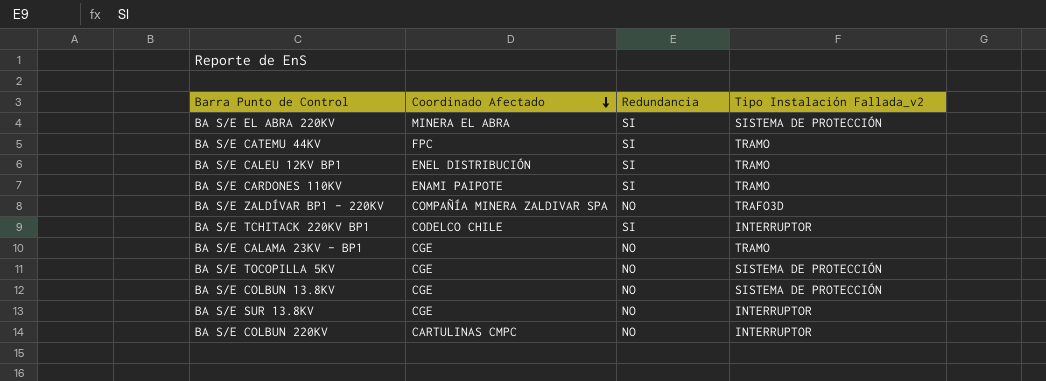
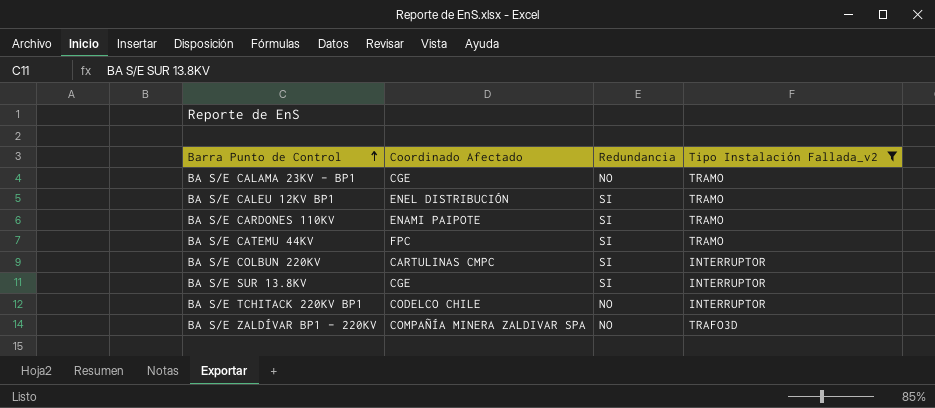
filter: none -> Tipo Instalación Fallada_v2 != SISTEMA DE PROTECCIÓN
row order: Coordinado Afectado descending -> Barra Punto de Control ascending
BA S/E COLBUN 220KV | Redundancia: NO -> SI
BA S/E SUR 13.8KV | Redundancia: NO -> SI
BA S/E TCHITACK 220KV BP1 | Redundancia: SI -> NO

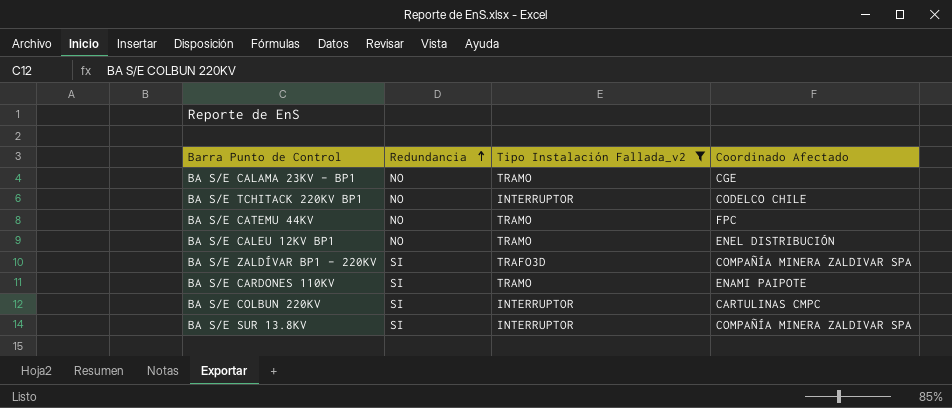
row order: Barra Punto de Control ascending -> Redundancia ascending
column Coordinado Afectado | position: 2 -> 4
BA S/E CATEMU 44KV | Redundancia: SI -> NO
BA S/E CALEU 12KV BP1 | Redundancia: SI -> NO
BA S/E ZALDÍVAR BP1 - 220KV | Redundancia: NO -> SI
BA S/E SUR 13.8KV | Coordinado Afectado: CGE -> COMPAÑÍA MINERA ZALDIVAR SPA

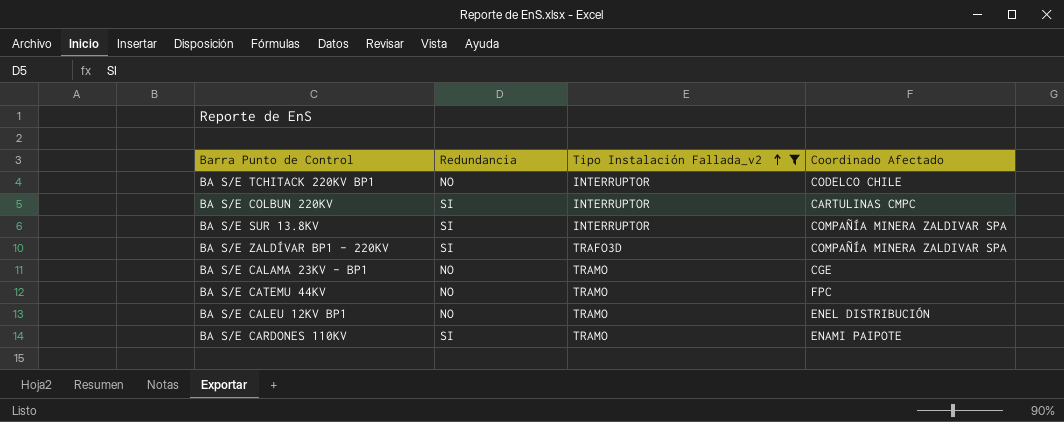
row order: Redundancia ascending -> Tipo Instalación Fallada_v2 ascending

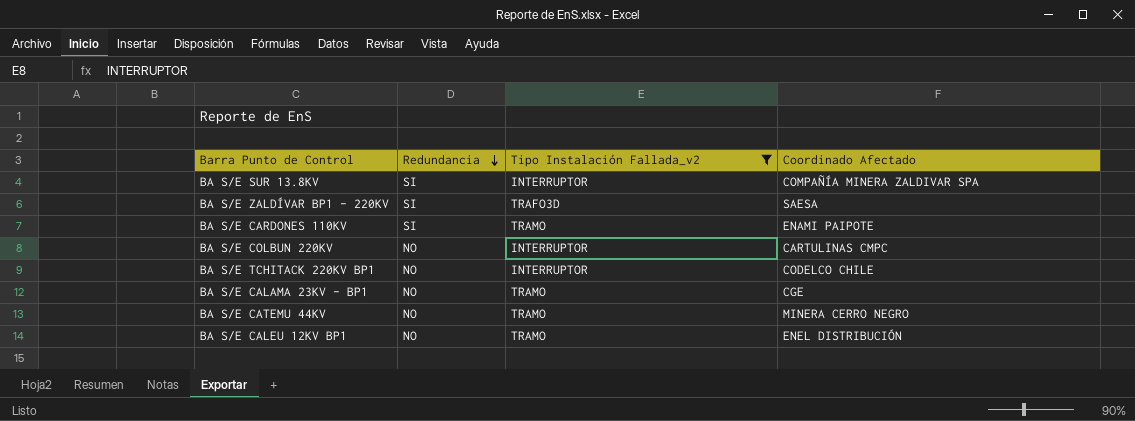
row order: Tipo Instalación Fallada_v2 ascending -> Redundancia descending
BA S/E ZALDÍVAR BP1 - 220KV | Coordinado Afectado: COMPAÑÍA MINERA ZALDIVAR SPA -> SAESA
BA S/E COLBUN 220KV | Redundancia: SI -> NO
BA S/E CATEMU 44KV | Coordinado Afectado: FPC -> MINERA CERRO NEGRO

